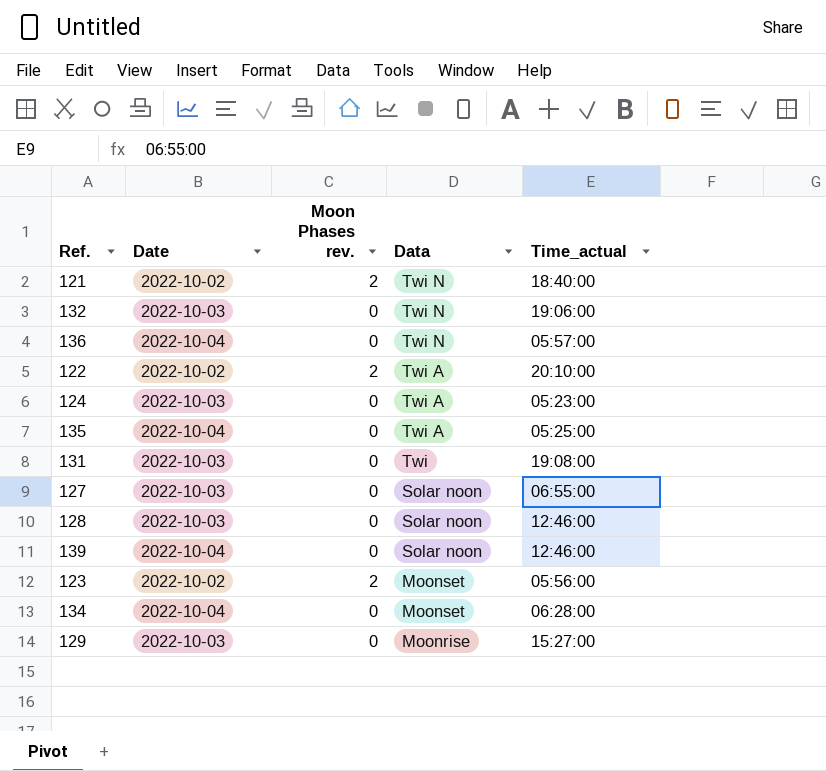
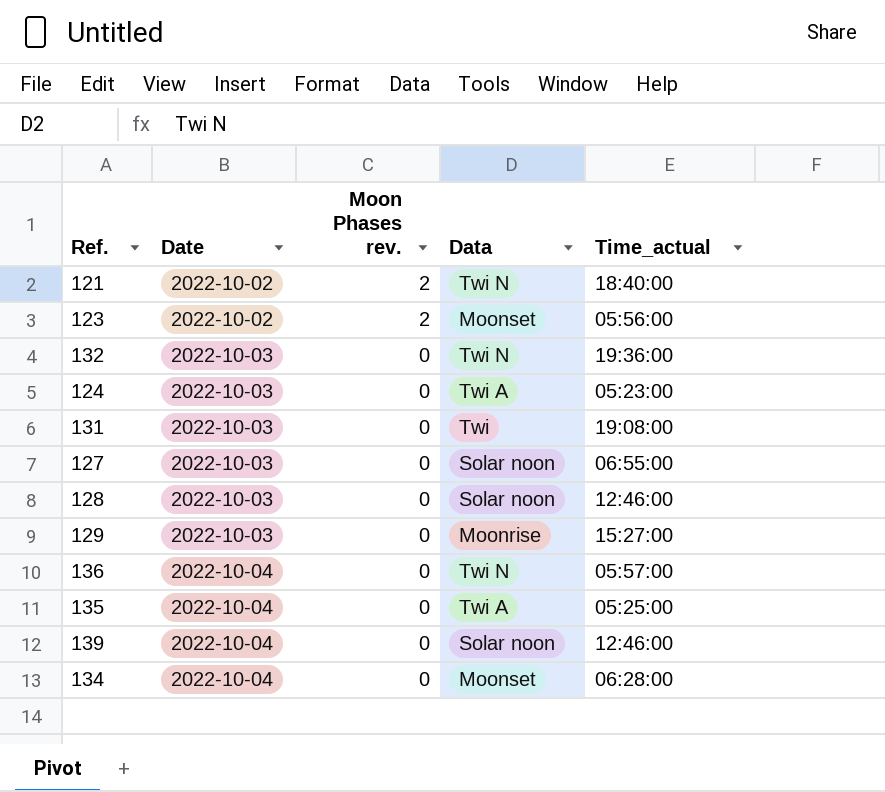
row order: Data descending -> Date ascending
row 122: 2022-10-02 | 2 | Twi A | 20:10:00 -> none
132 | Time_actual: 19:06:00 -> 19:36:00

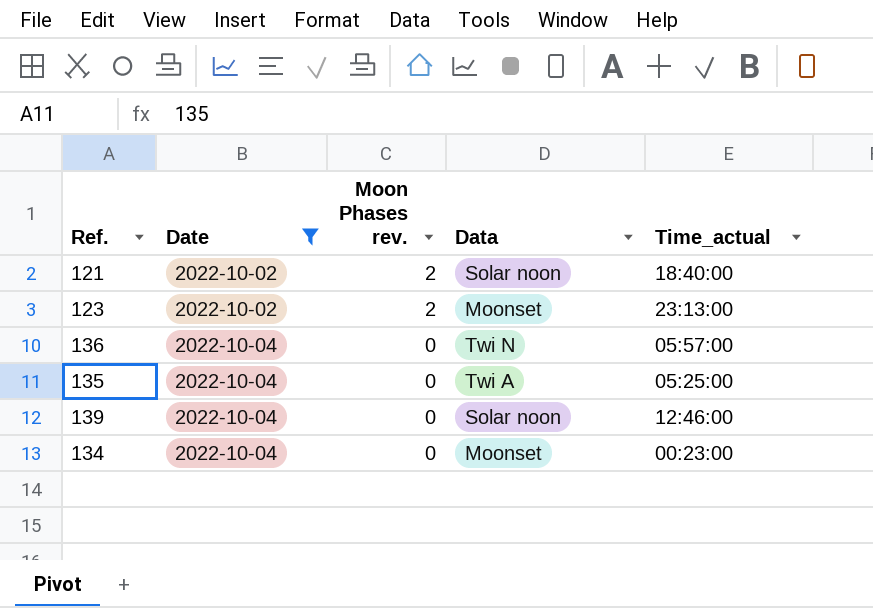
filter: none -> Date != 2022-10-03
121 | Data: Twi N -> Solar noon
123 | Time_actual: 05:56:00 -> 23:13:00
134 | Time_actual: 06:28:00 -> 00:23:00

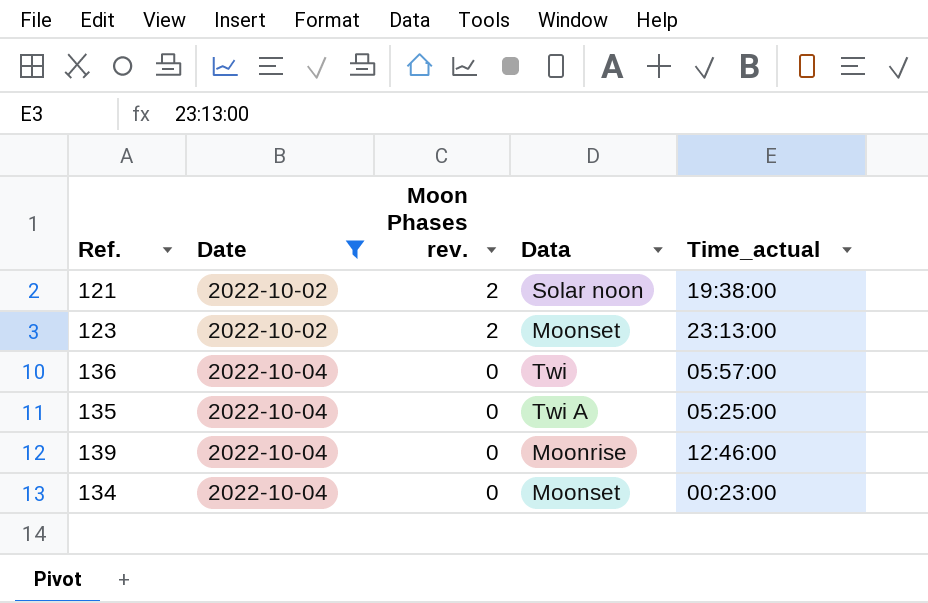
121 | Time_actual: 18:40:00 -> 19:38:00
136 | Data: Twi N -> Twi
139 | Data: Solar noon -> Moonrise

